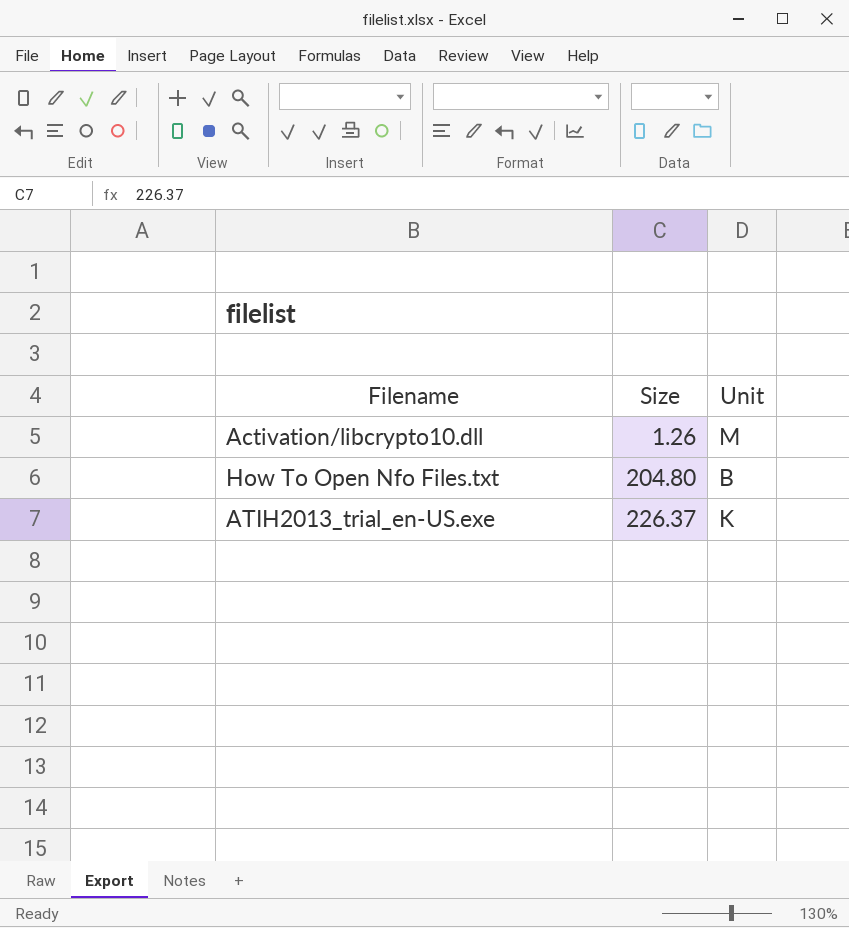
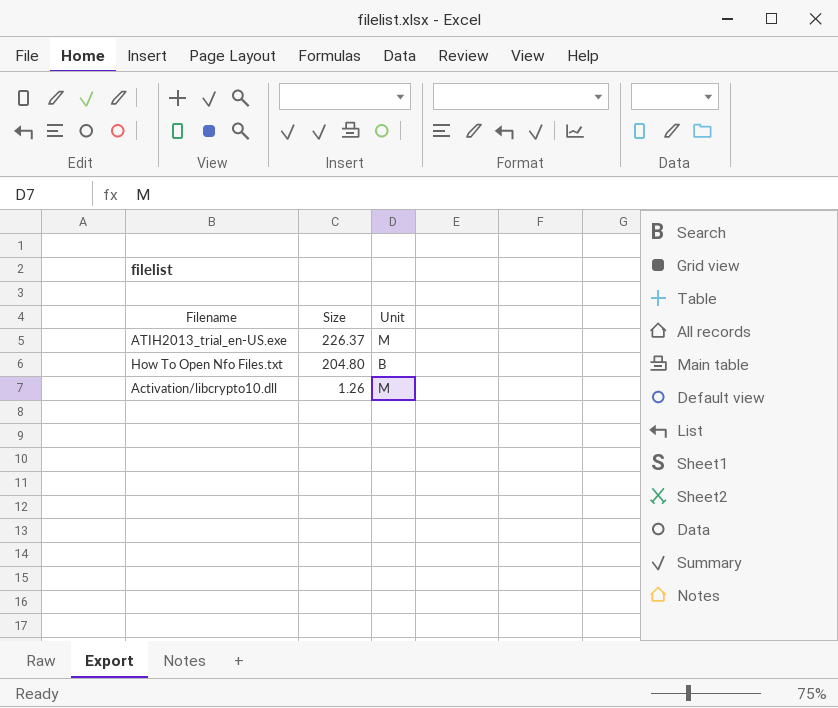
row order: Size ascending -> Size descending
ATIH2013_trial_en-US.exe | Unit: K -> M

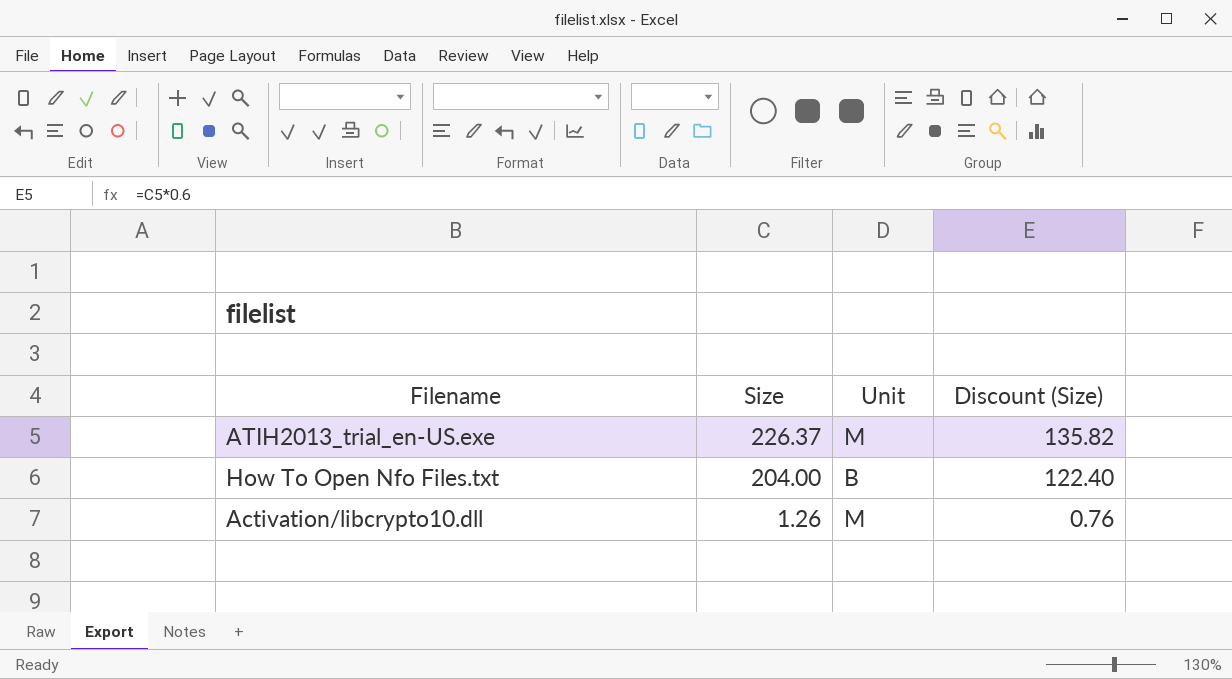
column Discount (Size) | formula: none -> [Size] * 0.6
How To Open Nfo Files.txt | Size: 204.80 -> 204.00

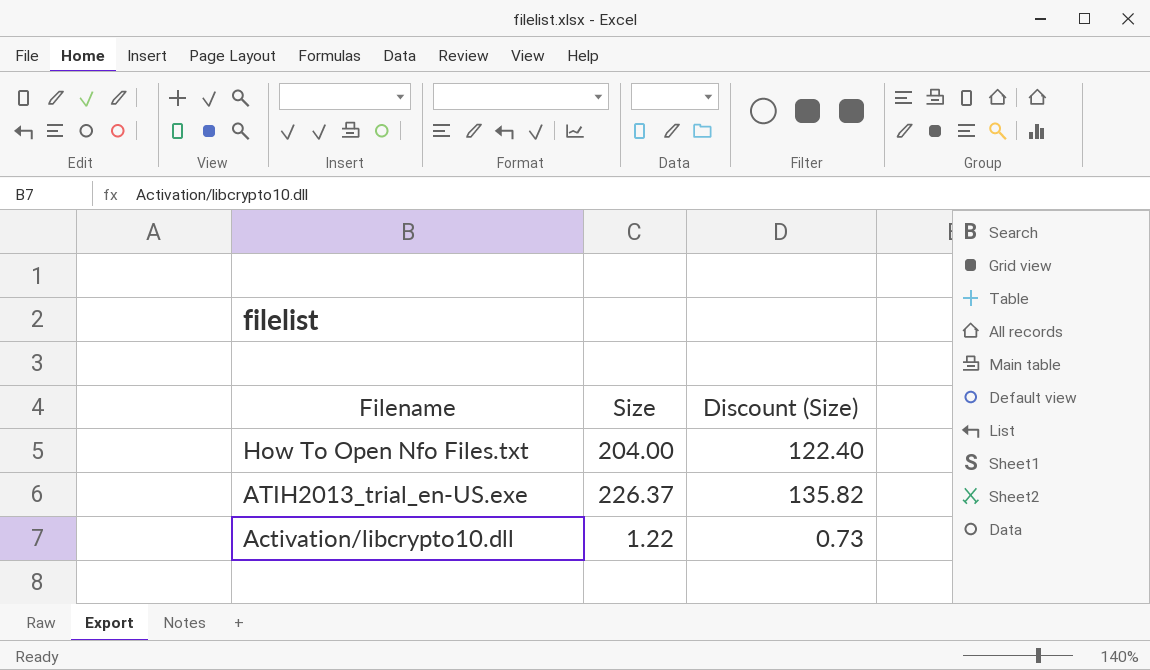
row order: Size descending -> Filename descending
column Unit | position: 3 -> none
Activation/libcrypto10.dll | Size: 1.26 -> 1.22
Activation/libcrypto10.dll | Discount (Size): 0.76 -> 0.73

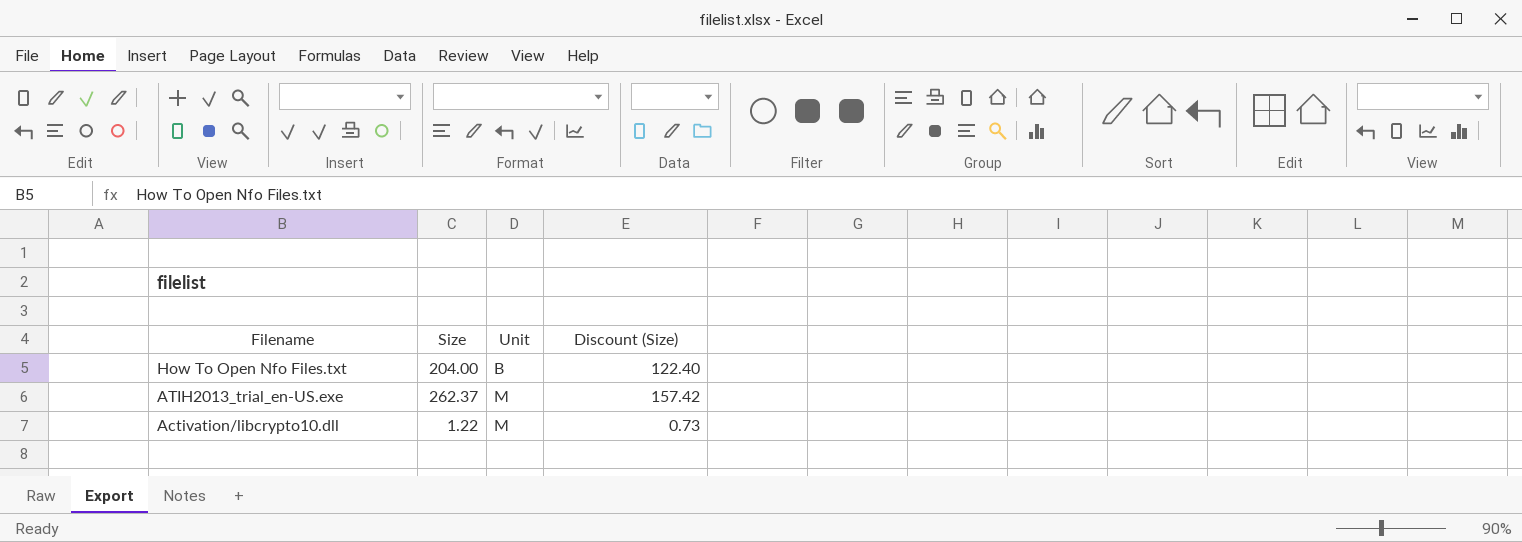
column Unit | position: none -> 3
ATIH2013_trial_en-US.exe | Size: 226.37 -> 262.37
ATIH2013_trial_en-US.exe | Discount (Size): 135.82 -> 157.42

